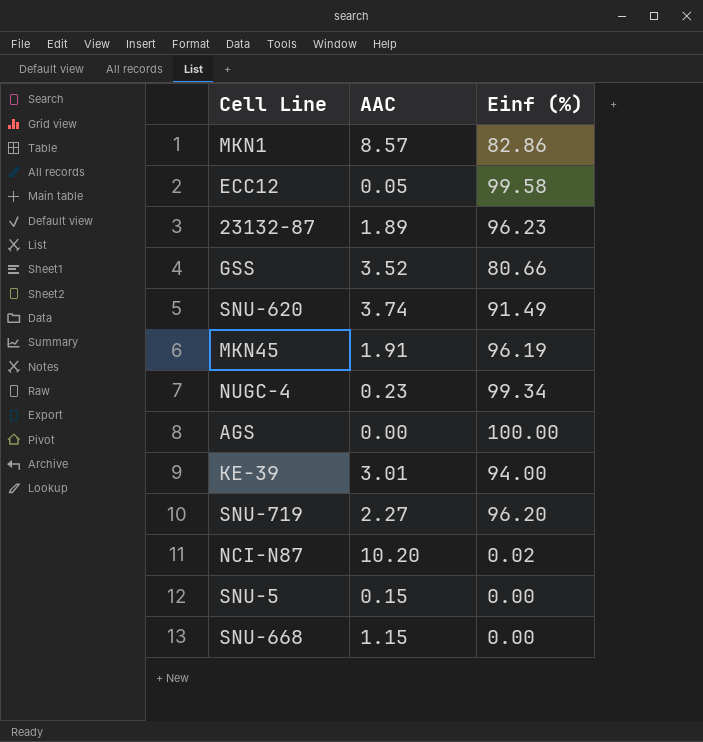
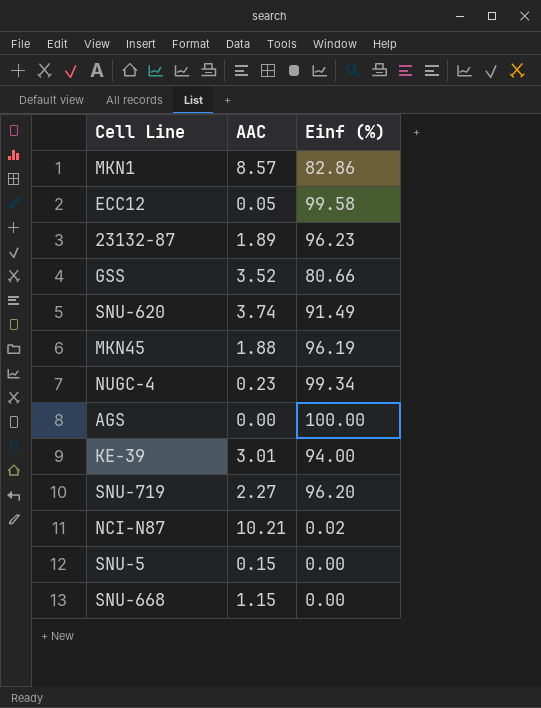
MKN45 | AAC: 1.91 -> 1.88
NCI-N87 | AAC: 10.20 -> 10.21

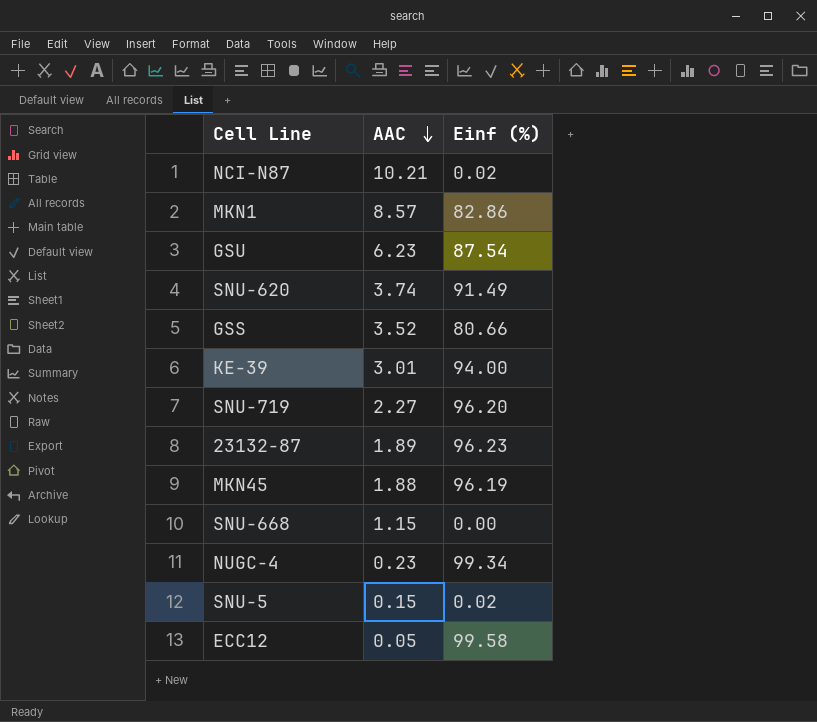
row order: none -> AAC descending
row AGS: 0.00 | 100.00 -> none
row GSU: none -> 6.23 | 87.54
SNU-5 | Einf (%): 0.00 -> 0.02

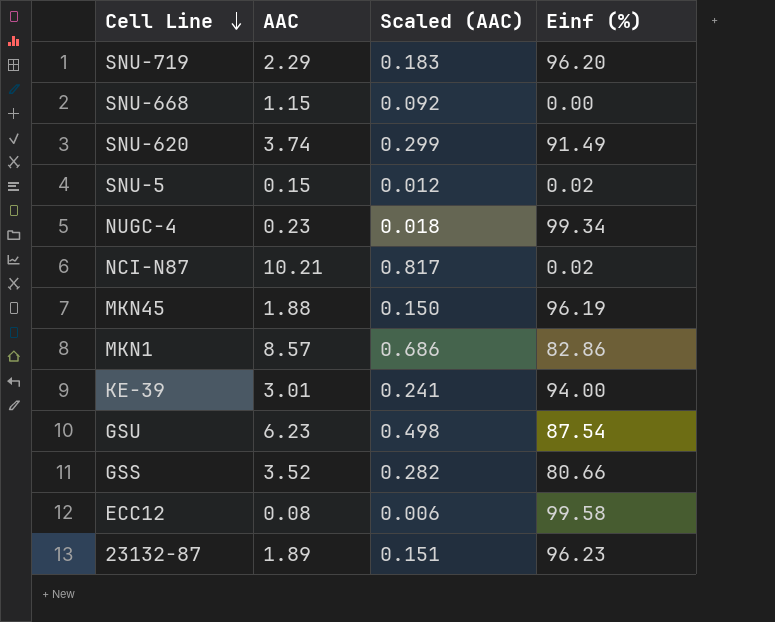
row order: AAC descending -> Cell Line descending
column Scaled (AAC) | formula: none -> [AAC] * 0.08
SNU-719 | AAC: 2.27 -> 2.29
ECC12 | AAC: 0.05 -> 0.08

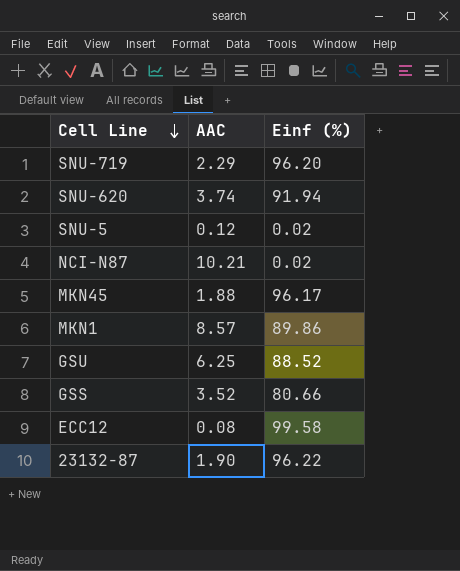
column Scaled (AAC) | formula: [AAC] * 0.08 -> none
row SNU-668: 1.15 | 0.092 | 0.00 -> none
row NUGC-4: 0.23 | 0.018 | 99.34 -> none
row KE-39: 3.01 | 0.241 | 94.00 -> none
SNU-620 | Einf (%): 91.49 -> 91.94
SNU-5 | AAC: 0.15 -> 0.12
MKN45 | Einf (%): 96.19 -> 96.17
MKN1 | Einf (%): 82.86 -> 89.86
GSU | AAC: 6.23 -> 6.25
GSU | Einf (%): 87.54 -> 88.52
23132-87 | AAC: 1.89 -> 1.90
23132-87 | Einf (%): 96.23 -> 96.22

